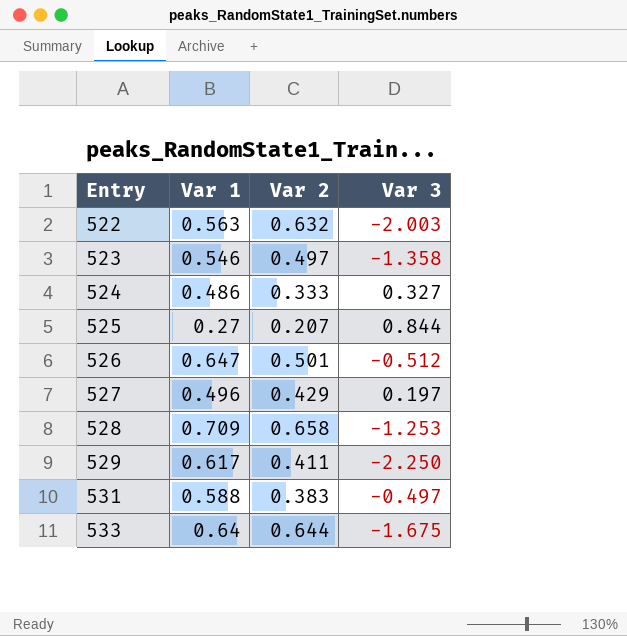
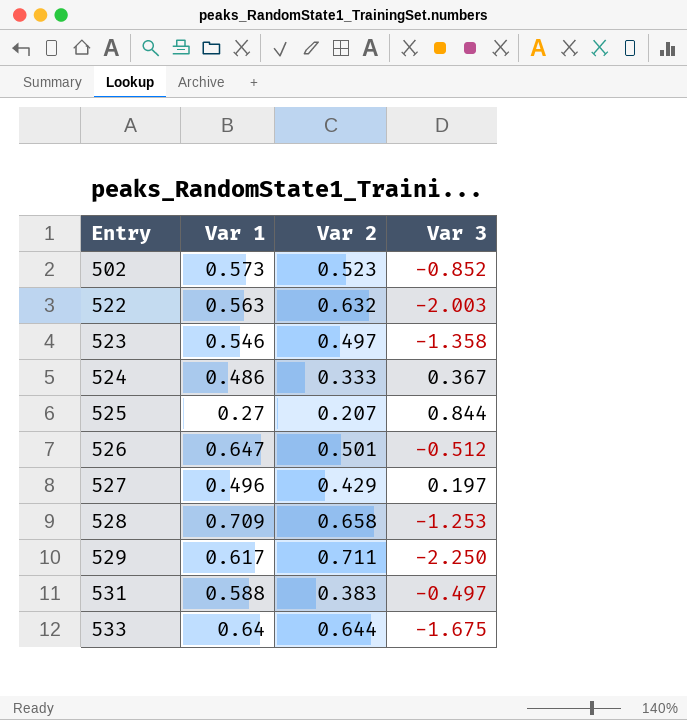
row 502: none -> 0.573 | 0.523 | -0.852
524 | Var 3: 0.327 -> 0.367
529 | Var 2: 0.411 -> 0.711

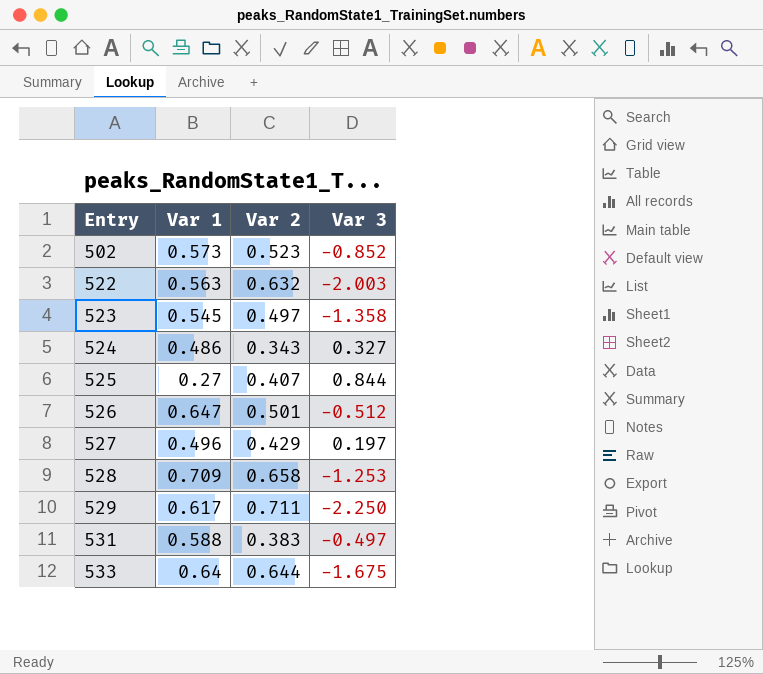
523 | Var 1: 0.546 -> 0.545
524 | Var 2: 0.333 -> 0.343
524 | Var 3: 0.367 -> 0.327
525 | Var 2: 0.207 -> 0.407

